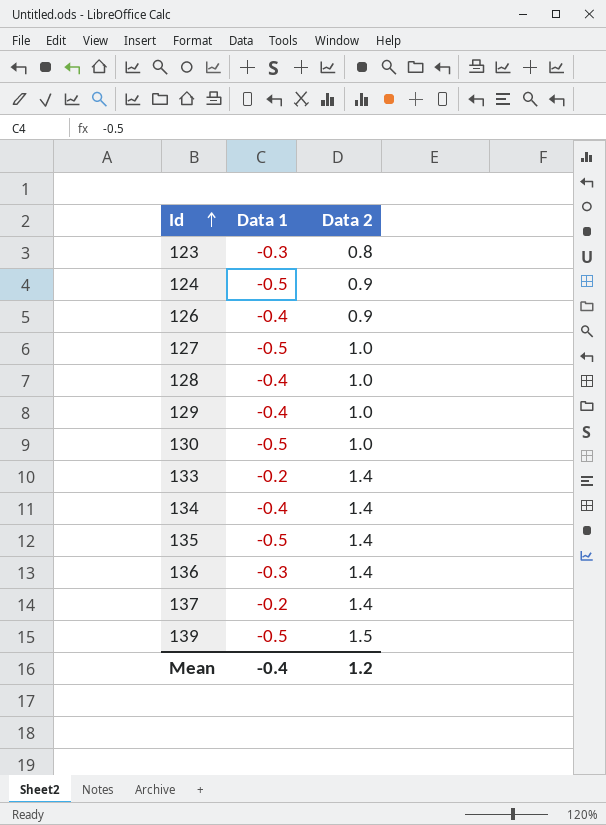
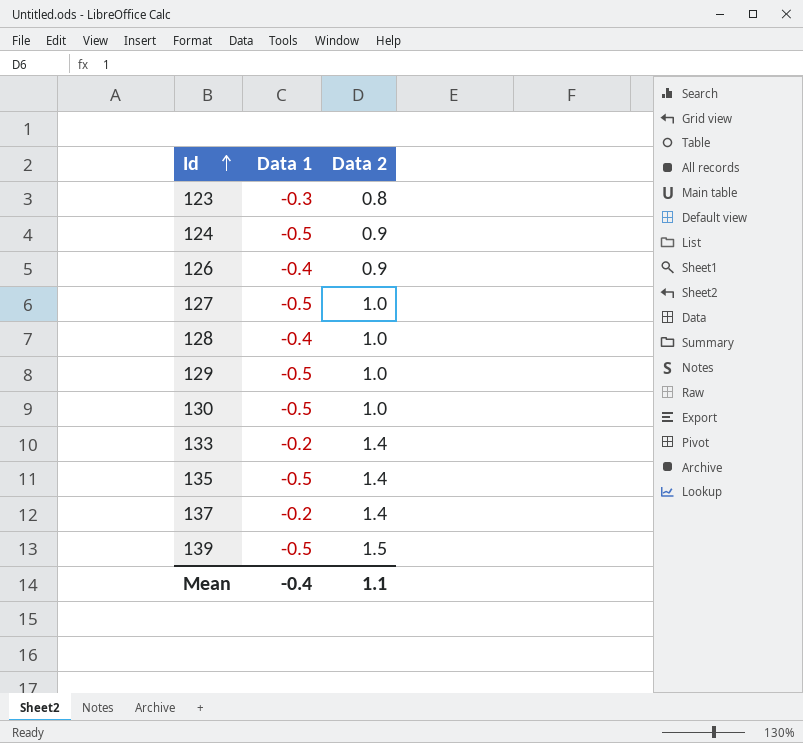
row 134: -0.4 | 1.4 -> none
row 136: -0.3 | 1.4 -> none
129 | Data 1: -0.4 -> -0.5
Mean | Data 2: 1.2 -> 1.1

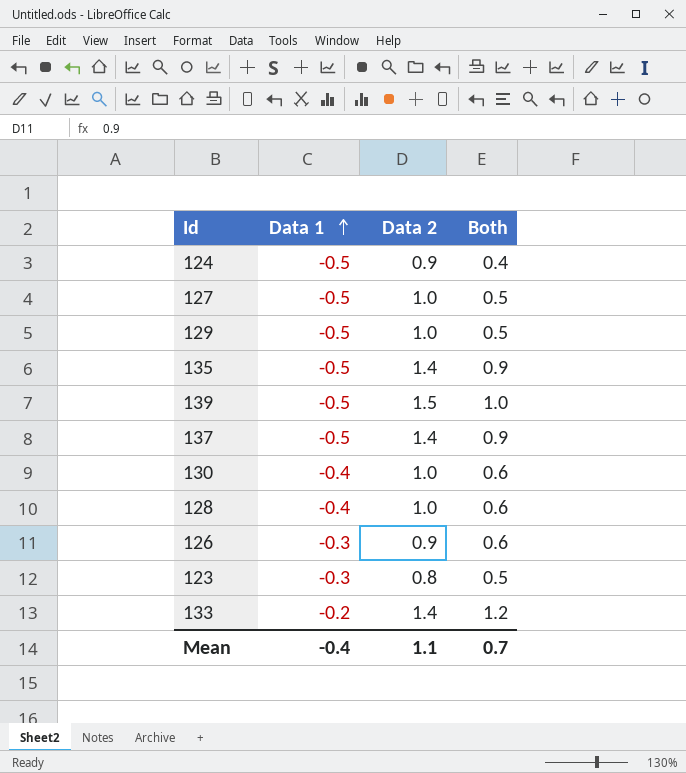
row order: Id ascending -> Data 1 ascending
column Both | formula: none -> [Data 1] + [Data 2]
137 | Data 1: -0.2 -> -0.5
130 | Data 1: -0.5 -> -0.4
126 | Data 1: -0.4 -> -0.3

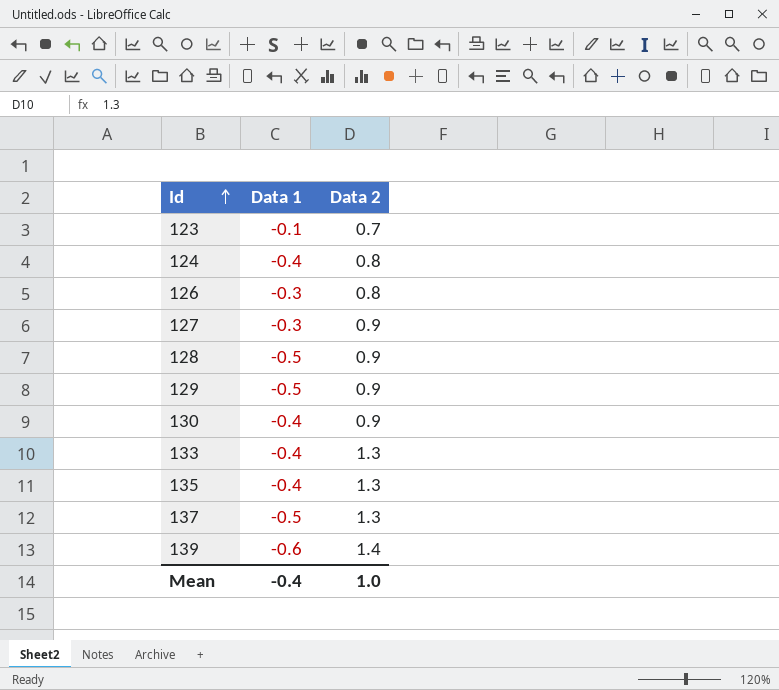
row order: Data 1 ascending -> Id ascending
column Both | formula: [Data 1] + [Data 2] -> none
123 | Data 1: -0.3 -> -0.1
123 | Data 2: 0.8 -> 0.7
124 | Data 1: -0.5 -> -0.4
124 | Data 2: 0.9 -> 0.8
126 | Data 2: 0.9 -> 0.8
127 | Data 1: -0.5 -> -0.3
127 | Data 2: 1.0 -> 0.9
128 | Data 1: -0.4 -> -0.5
128 | Data 2: 1.0 -> 0.9
129 | Data 2: 1.0 -> 0.9
130 | Data 2: 1.0 -> 0.9
133 | Data 1: -0.2 -> -0.4
133 | Data 2: 1.4 -> 1.3
135 | Data 1: -0.5 -> -0.4
135 | Data 2: 1.4 -> 1.3
137 | Data 2: 1.4 -> 1.3
139 | Data 1: -0.5 -> -0.6
139 | Data 2: 1.5 -> 1.4
Mean | Data 2: 1.1 -> 1.0

